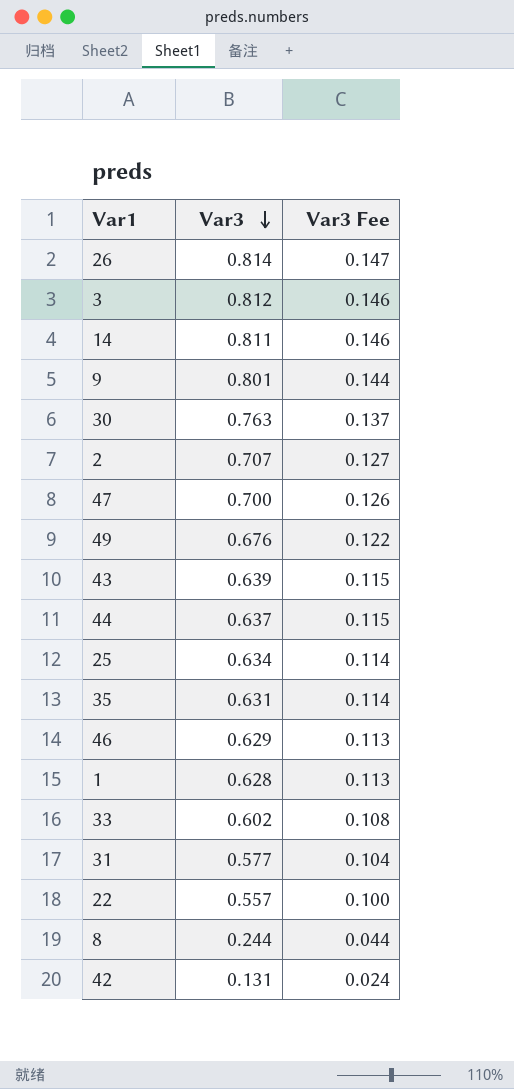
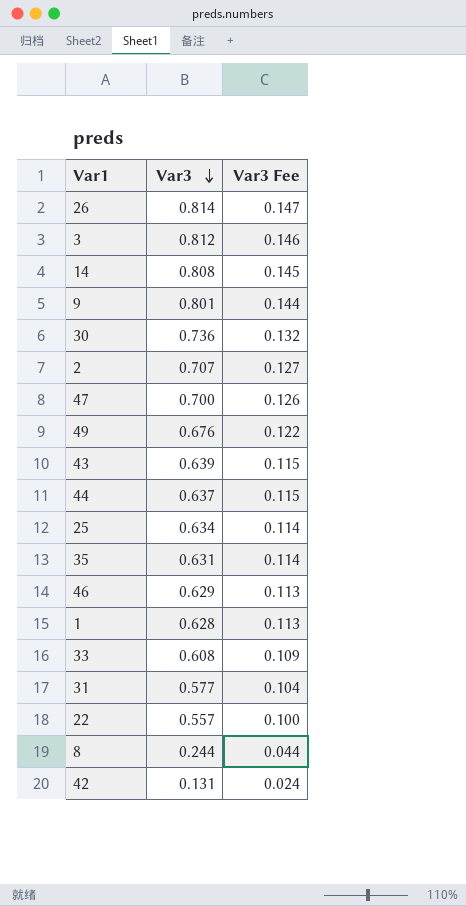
14 | Var3: 0.811 -> 0.808
14 | Var3 Fee: 0.146 -> 0.145
30 | Var3: 0.763 -> 0.736
30 | Var3 Fee: 0.137 -> 0.132
33 | Var3: 0.602 -> 0.608
33 | Var3 Fee: 0.108 -> 0.109

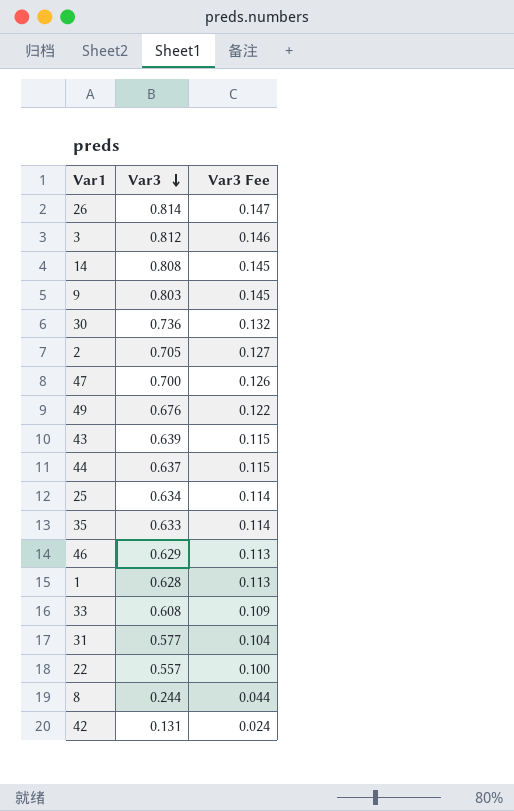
9 | Var3: 0.801 -> 0.803
9 | Var3 Fee: 0.144 -> 0.145
2 | Var3: 0.707 -> 0.705
35 | Var3: 0.631 -> 0.633

